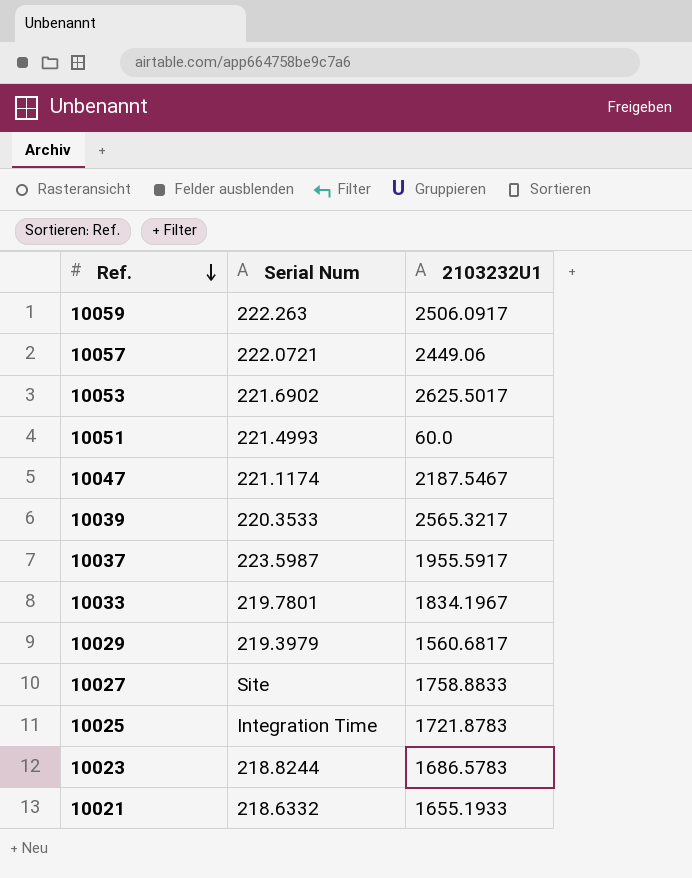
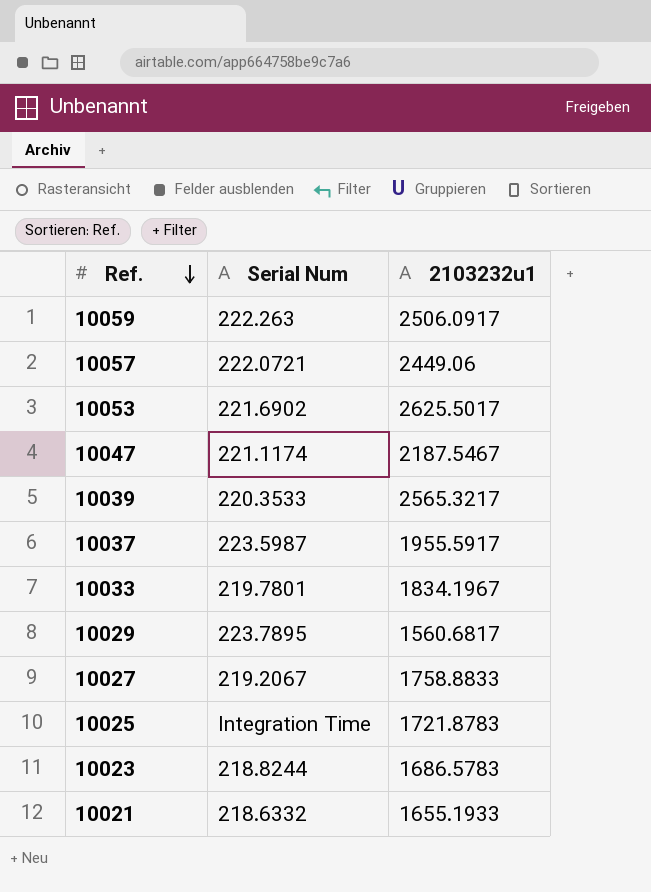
column name: 2103232U1 -> 2103232u1
row 10051: 221.4993 | 60.0 -> none
10029 | Serial Num: 219.3979 -> 223.7895
10027 | Serial Num: Site -> 219.2067

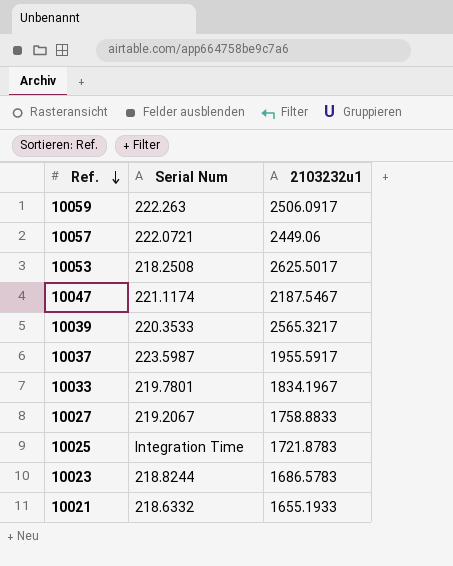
row 10029: 223.7895 | 1560.6817 -> none
10053 | Serial Num: 221.6902 -> 218.2508

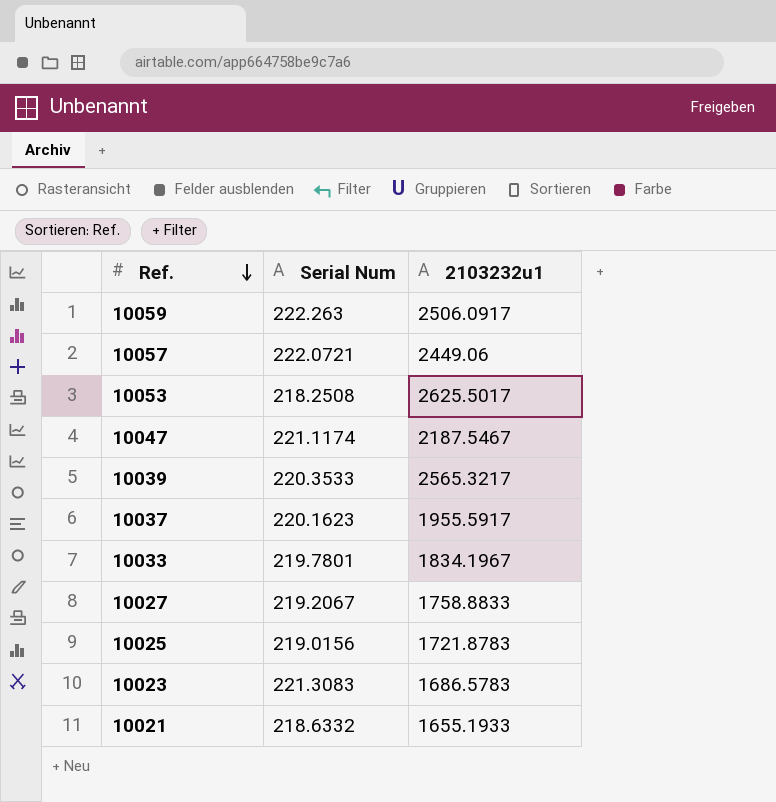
10037 | Serial Num: 223.5987 -> 220.1623
10025 | Serial Num: Integration Time -> 219.0156
10023 | Serial Num: 218.8244 -> 221.3083

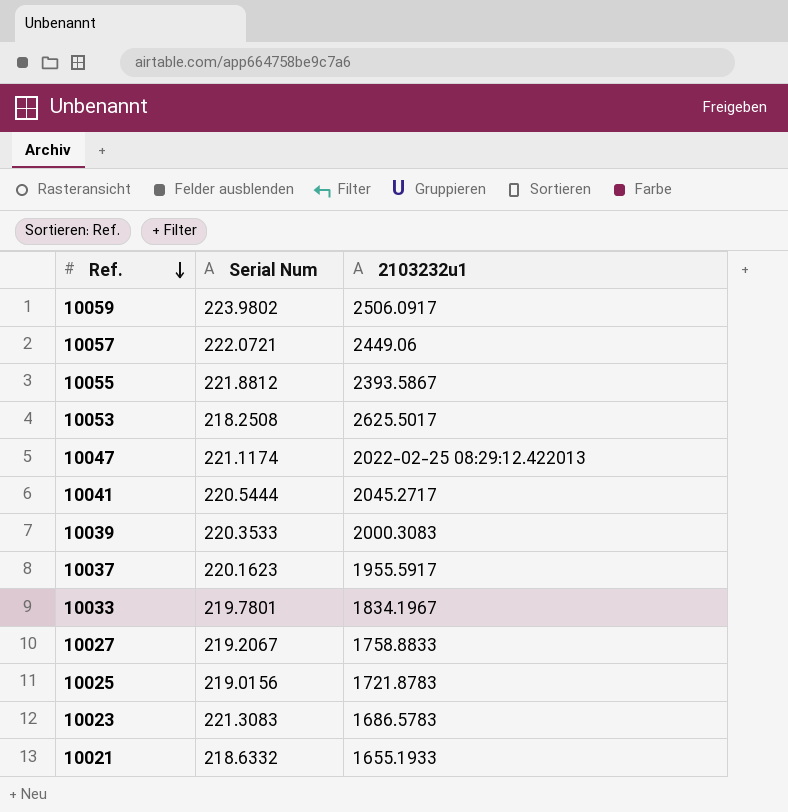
10059 | Serial Num: 222.263 -> 223.9802
row 10055: none -> 221.8812 | 2393.5867
10047 | 2103232u1: 2187.5467 -> 2022-02-25 08:29:12.422013
row 10041: none -> 220.5444 | 2045.2717
10039 | 2103232u1: 2565.3217 -> 2000.3083

